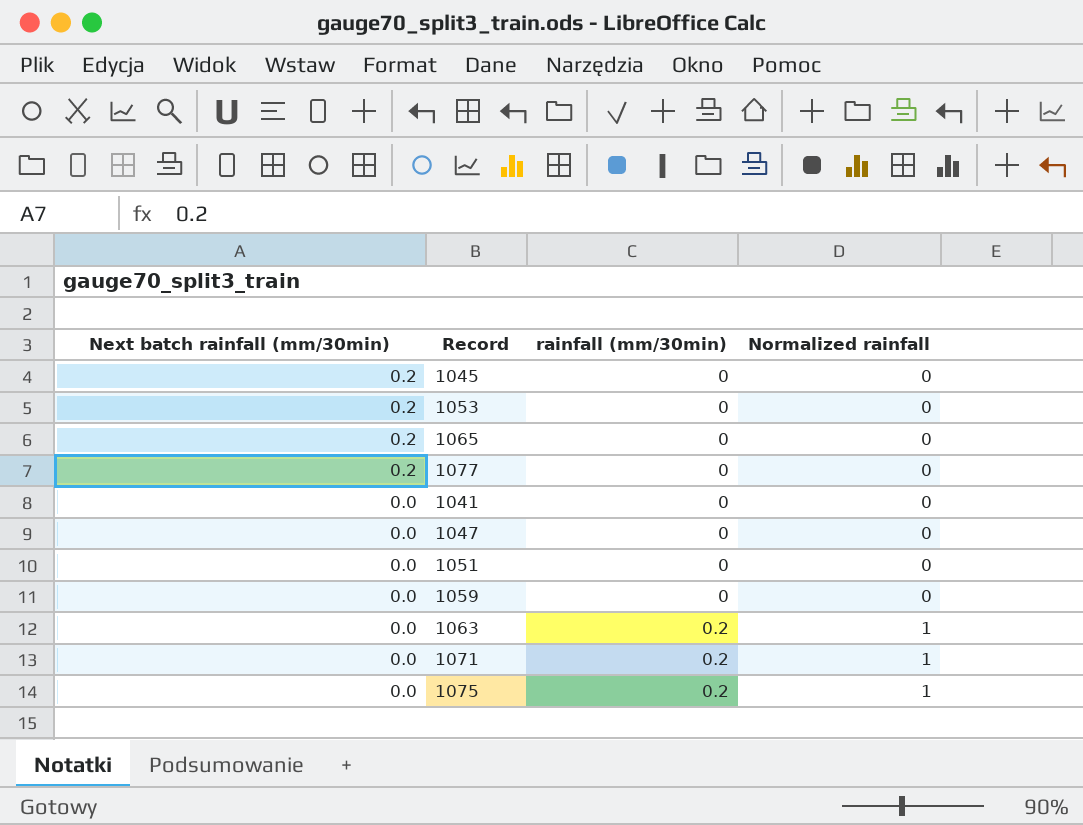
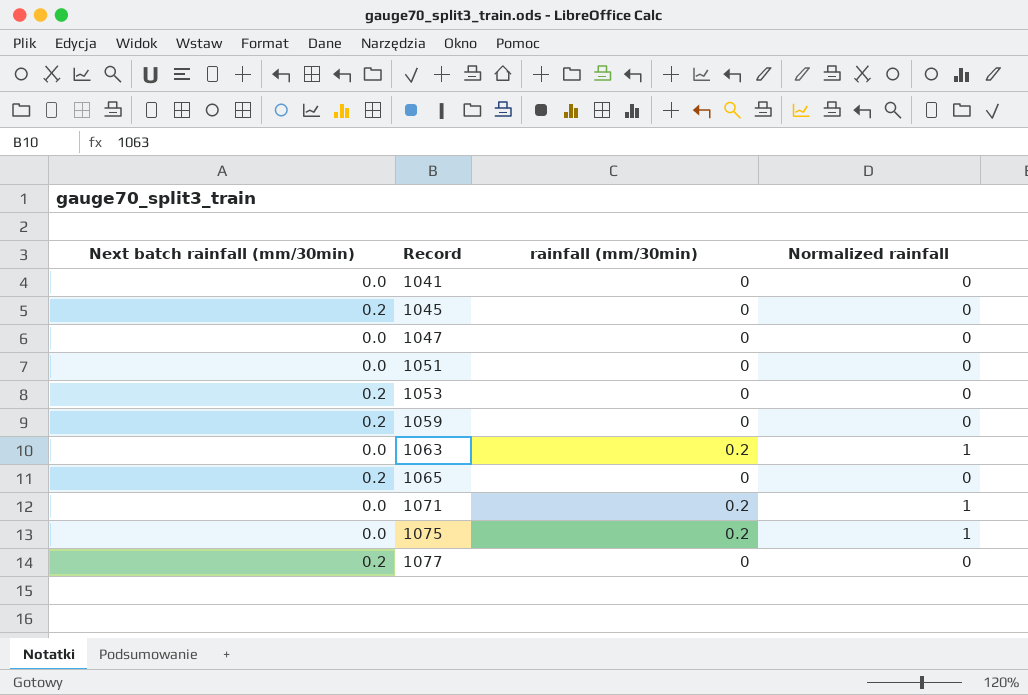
row order: Next batch rainfall (mm/30min) descending -> Record ascending
1059 | Next batch rainfall (mm/30min): 0.0 -> 0.2

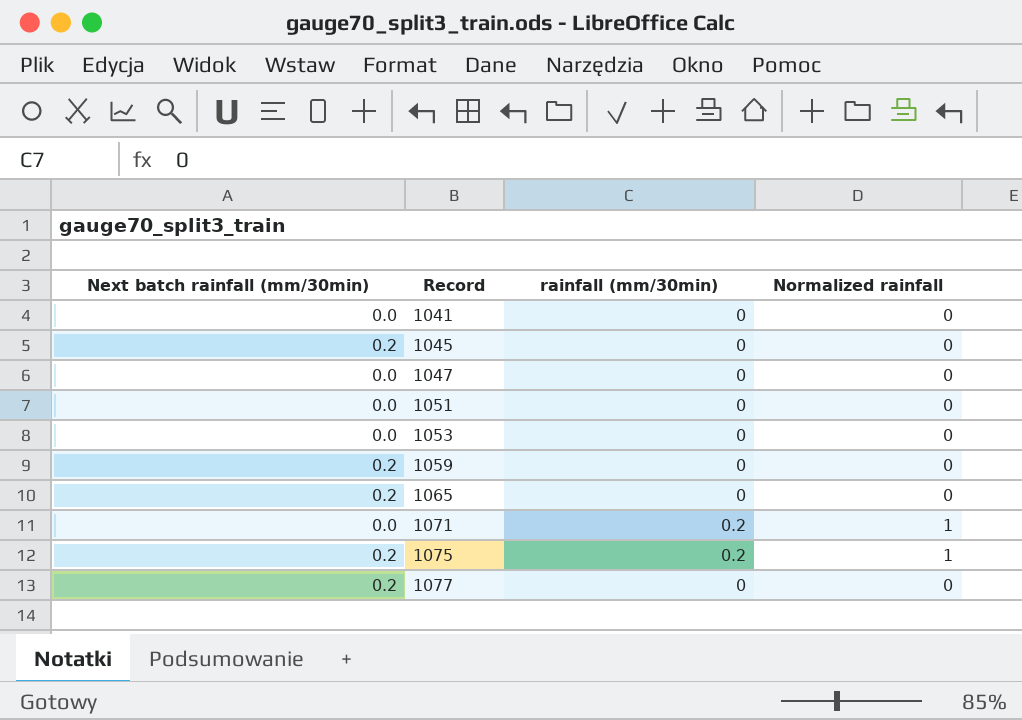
row 1063: 0.0 | 0.2 | 1 -> none
1053 | Next batch rainfall (mm/30min): 0.2 -> 0.0
1075 | Next batch rainfall (mm/30min): 0.0 -> 0.2

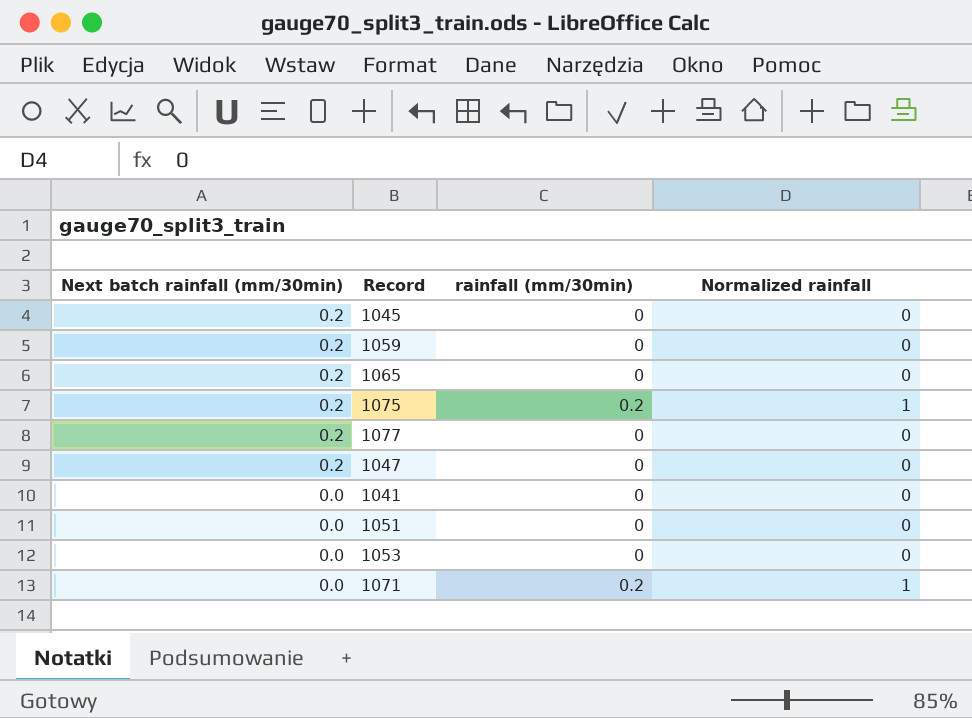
row order: Record ascending -> Next batch rainfall (mm/30min) descending
1047 | Next batch rainfall (mm/30min): 0.0 -> 0.2

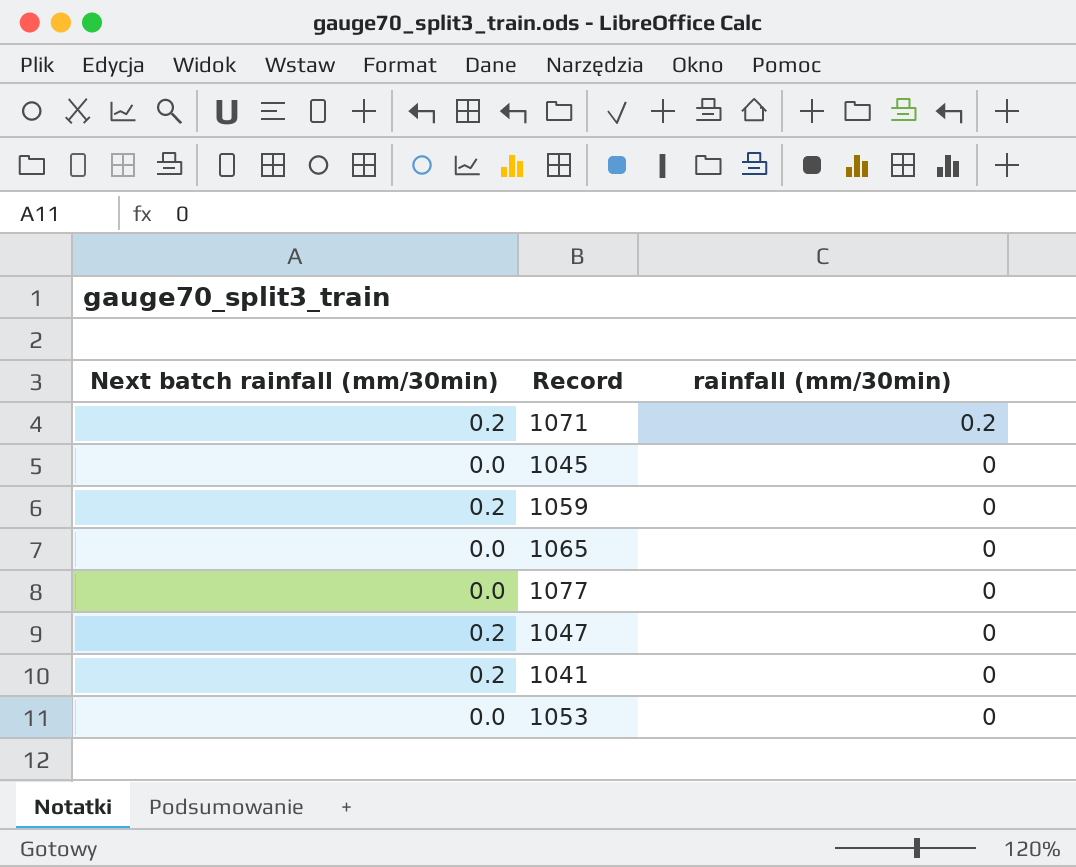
row order: Next batch rainfall (mm/30min) descending -> rainfall (mm/30min) descending
column Normalized rainfall | position: 4 -> none
row 1075: 0.2 | 0.2 | 1 -> none
row 1051: 0.0 | 0 | 0 -> none
1071 | Next batch rainfall (mm/30min): 0.0 -> 0.2
1045 | Next batch rainfall (mm/30min): 0.2 -> 0.0
1065 | Next batch rainfall (mm/30min): 0.2 -> 0.0
1077 | Next batch rainfall (mm/30min): 0.2 -> 0.0
1041 | Next batch rainfall (mm/30min): 0.0 -> 0.2

